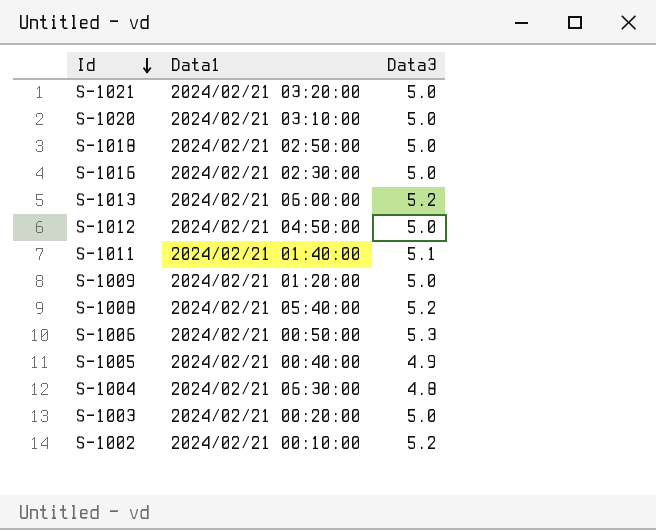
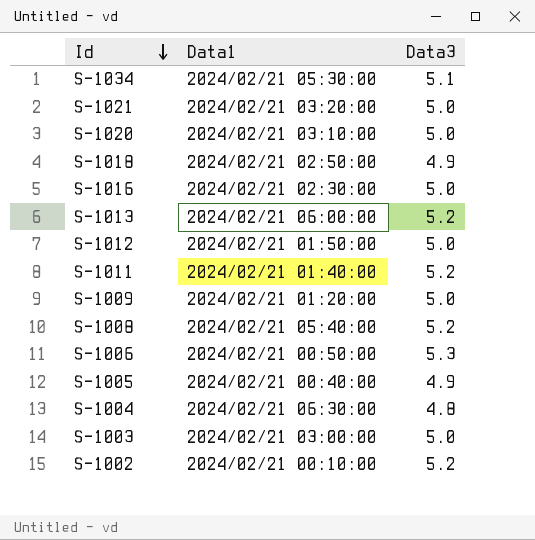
row S-1034: none -> 2024/02/21 05:30:00 | 5.1
S-1018 | Data3: 5.0 -> 4.9
S-1012 | Data1: 2024/02/21 04:50:00 -> 2024/02/21 01:50:00
S-1011 | Data3: 5.1 -> 5.2
S-1003 | Data1: 2024/02/21 00:20:00 -> 2024/02/21 03:00:00

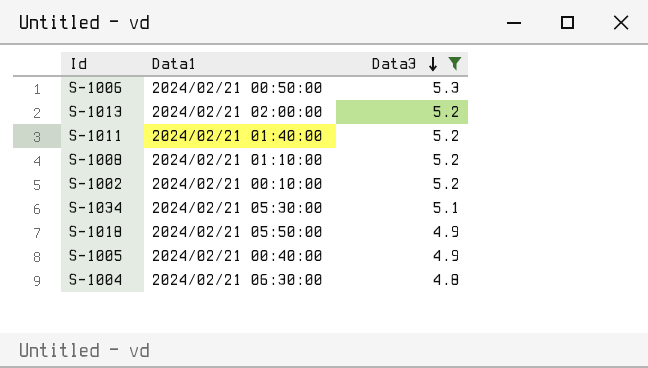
filter: none -> Data3 != 5.0
row order: Id descending -> Data3 descending
S-1013 | Data1: 2024/02/21 06:00:00 -> 2024/02/21 02:00:00
S-1008 | Data1: 2024/02/21 05:40:00 -> 2024/02/21 01:10:00
S-1018 | Data1: 2024/02/21 02:50:00 -> 2024/02/21 05:50:00

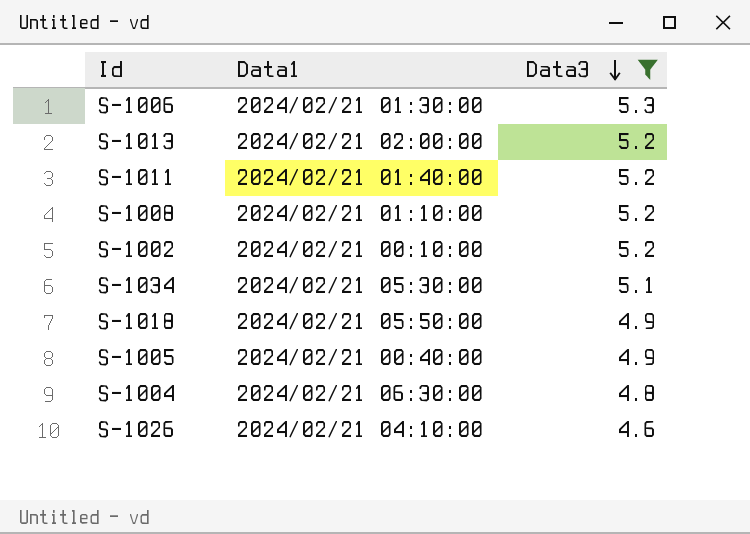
S-1006 | Data1: 2024/02/21 00:50:00 -> 2024/02/21 01:30:00
row S-1026: none -> 2024/02/21 04:10:00 | 4.6

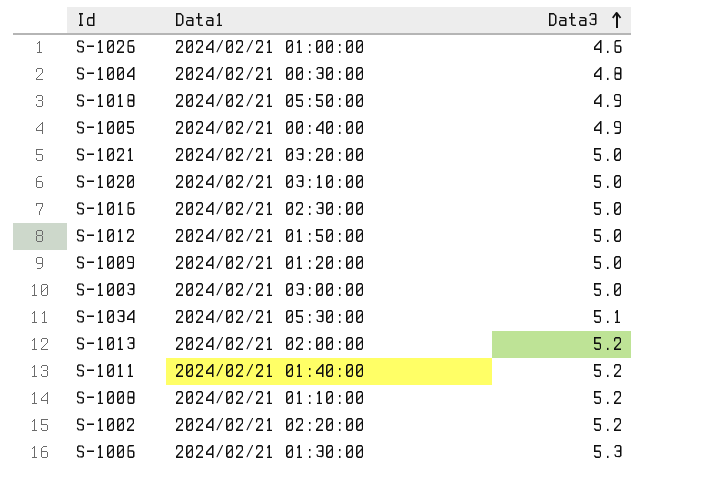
filter: Data3 != 5.0 -> none
row order: Data3 descending -> Data3 ascending
S-1026 | Data1: 2024/02/21 04:10:00 -> 2024/02/21 01:00:00
S-1004 | Data1: 2024/02/21 06:30:00 -> 2024/02/21 00:30:00
S-1002 | Data1: 2024/02/21 00:10:00 -> 2024/02/21 02:20:00

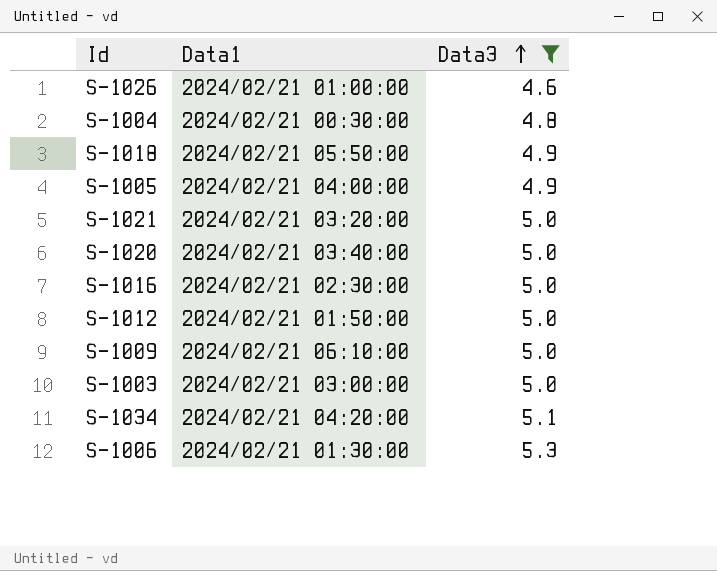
filter: none -> Data3 != 5.2
S-1005 | Data1: 2024/02/21 00:40:00 -> 2024/02/21 04:00:00
S-1020 | Data1: 2024/02/21 03:10:00 -> 2024/02/21 03:40:00
S-1009 | Data1: 2024/02/21 01:20:00 -> 2024/02/21 06:10:00
S-1034 | Data1: 2024/02/21 05:30:00 -> 2024/02/21 04:20:00

